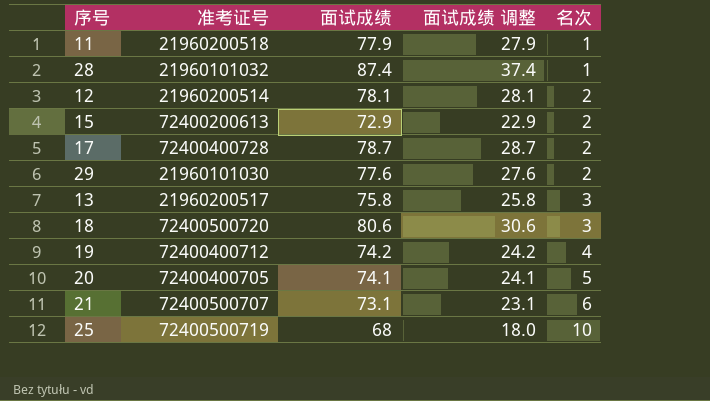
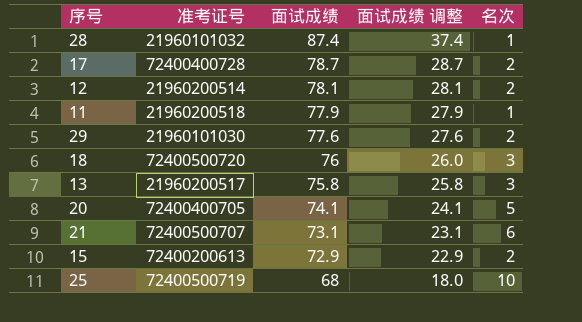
row order: 名次 ascending -> 面试成绩 descending
row 19: 72400400712 | 74.2 | 24.2 | 4 -> none
18 | 面试成绩: 80.6 -> 76
18 | 面试成绩 调整: 30.6 -> 26.0

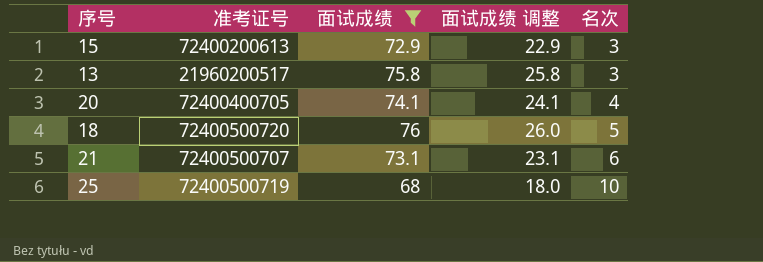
filter: none -> 面试成绩 <= 76
row order: 面试成绩 descending -> 名次 ascending
15 | 名次: 2 -> 3
20 | 名次: 5 -> 4
18 | 名次: 3 -> 5

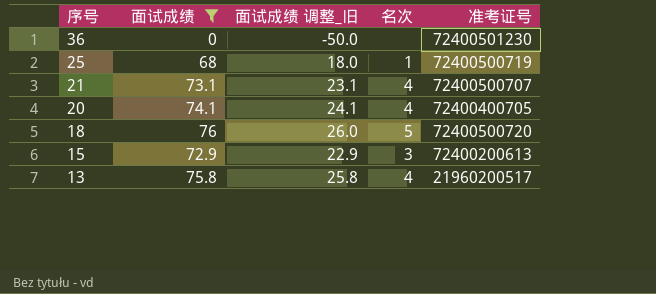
row order: 名次 ascending -> 序号 descending
column name: 面试成绩 调整 -> 面试成绩 调整_旧
column 准考证号 | position: 2 -> 5
row 36: none -> 0 | -50.0 | none | 72400501230
25 | 名次: 10 -> 1
21 | 名次: 6 -> 4
13 | 名次: 3 -> 4

